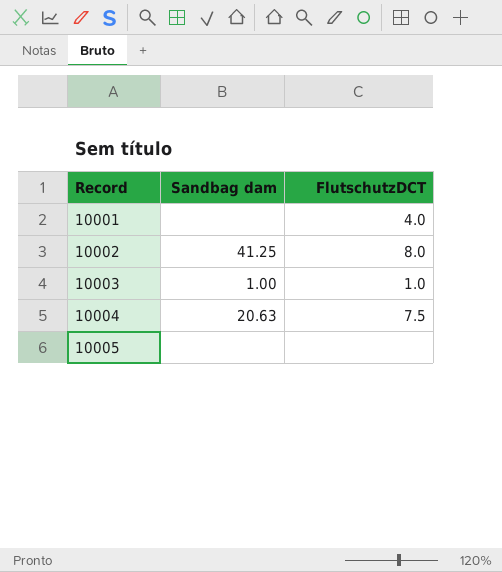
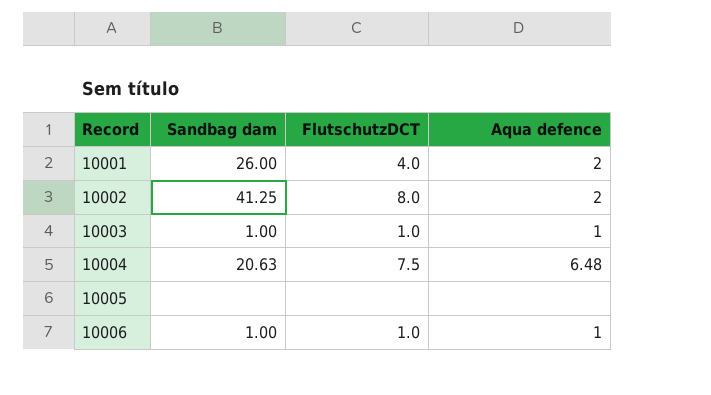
column Aqua defence | position: none -> 4
10001 | Sandbag dam: none -> 26.00
row 10006: none -> 1.00 | 1.0 | 1

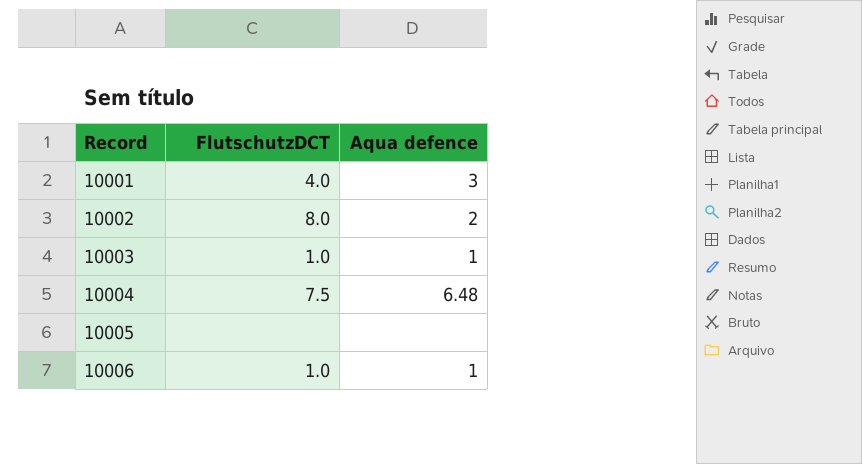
column Sandbag dam | position: 2 -> none
10001 | Aqua defence: 2 -> 3

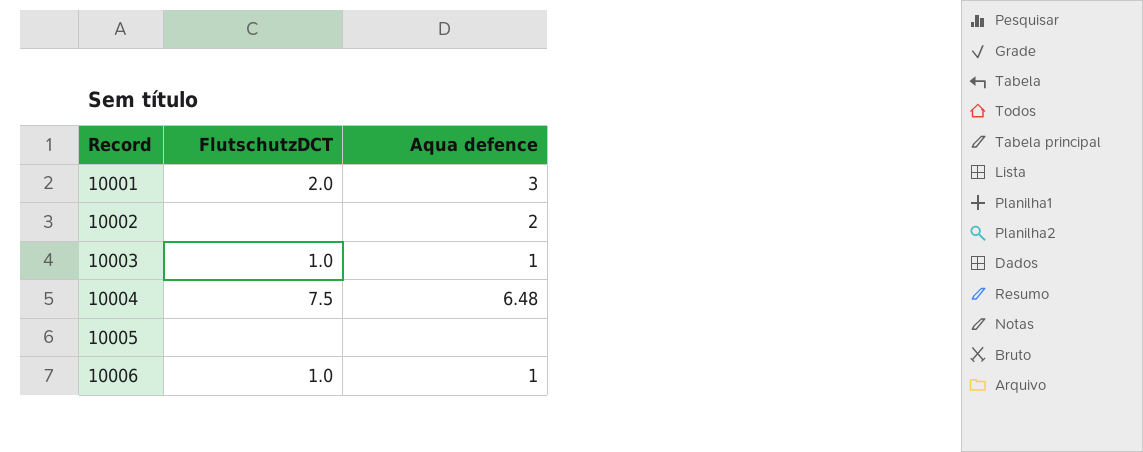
10001 | FlutschutzDCT: 4.0 -> 2.0
10002 | FlutschutzDCT: 8.0 -> none

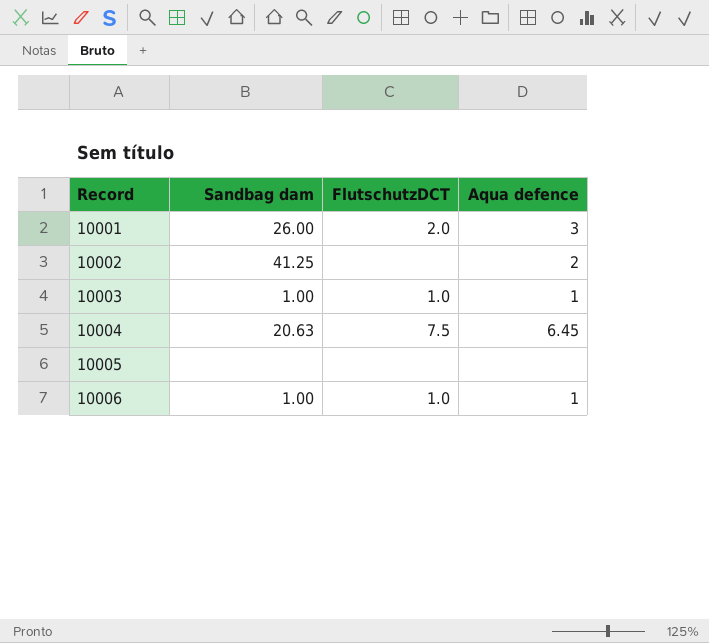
column Sandbag dam | position: none -> 2
10004 | Aqua defence: 6.48 -> 6.45

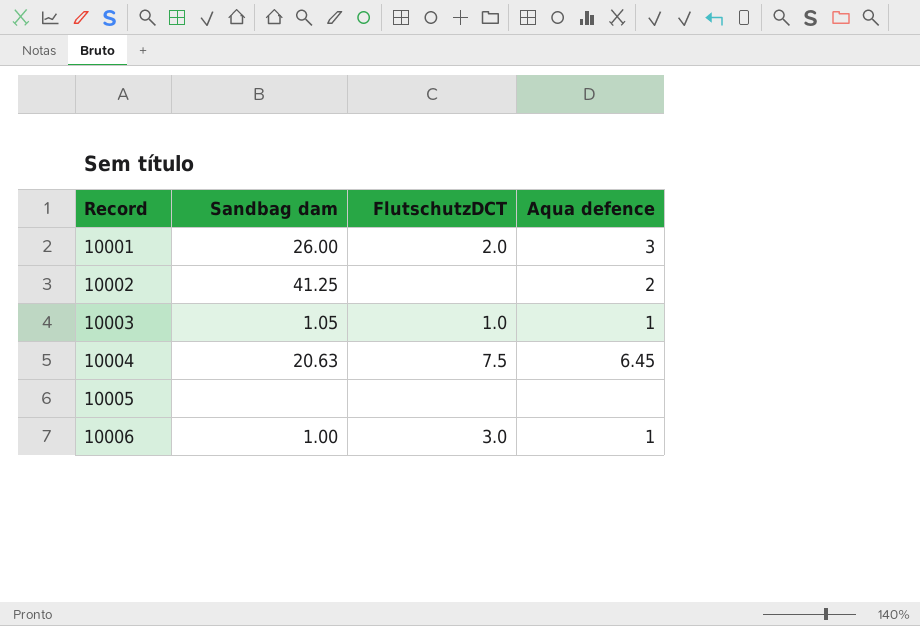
10003 | Sandbag dam: 1.00 -> 1.05
10006 | FlutschutzDCT: 1.0 -> 3.0

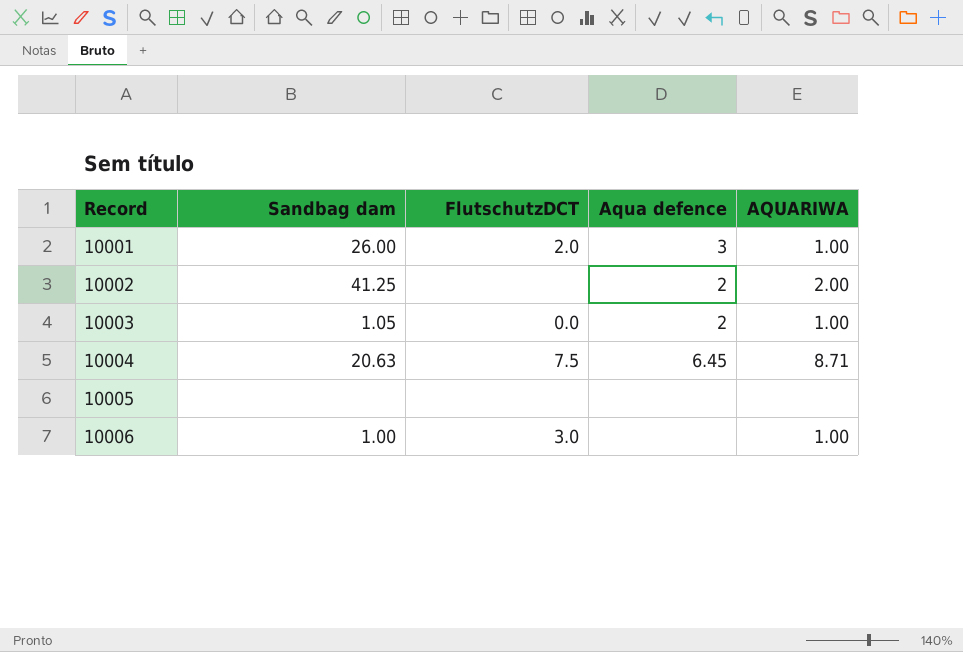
column AQUARIWA | position: none -> 5
10003 | FlutschutzDCT: 1.0 -> 0.0
10003 | Aqua defence: 1 -> 2
10006 | Aqua defence: 1 -> none

